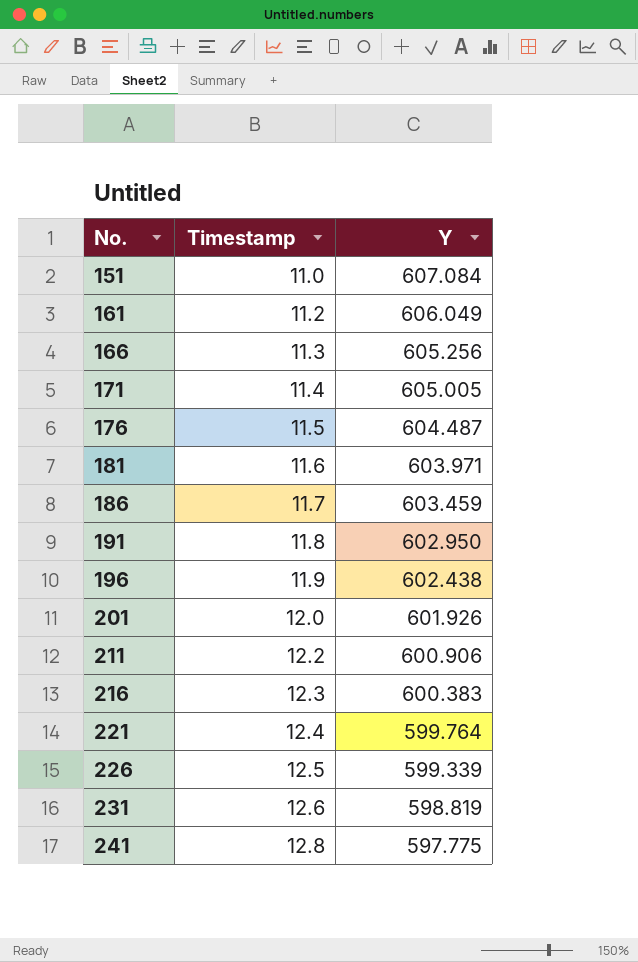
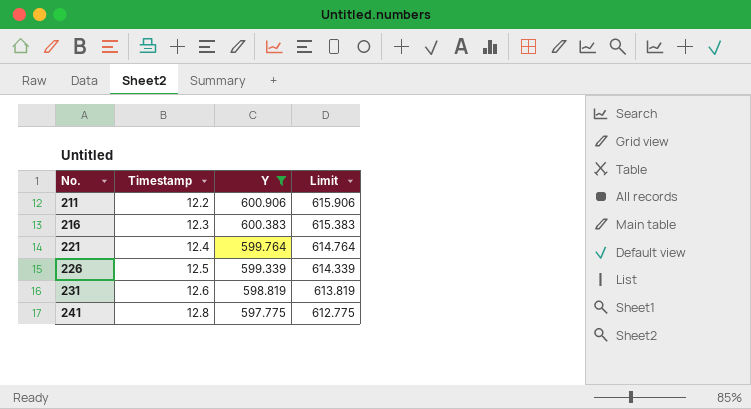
filter: none -> Y <= 600.906
column Limit | formula: none -> [Y] + 15

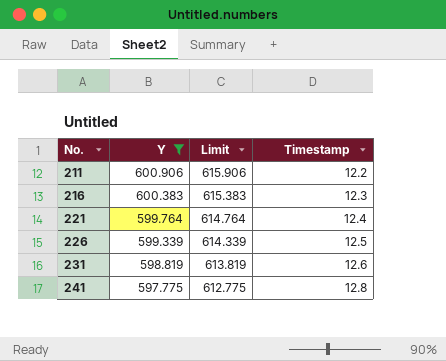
column Timestamp | position: 2 -> 4

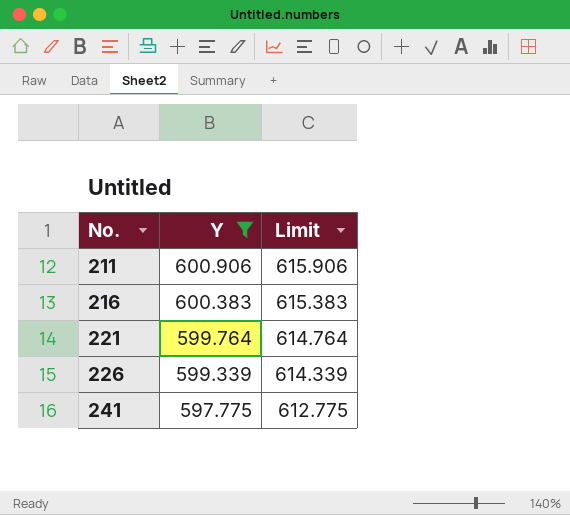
column Timestamp | position: 4 -> none
row 231: 598.819 | 613.819 | 12.6 -> none

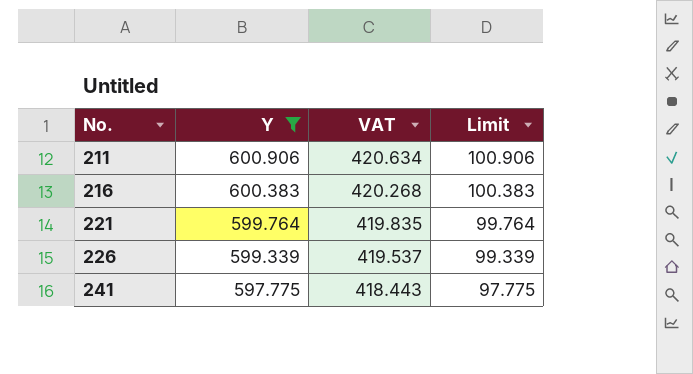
column VAT | formula: none -> [Y] * 0.7
column Limit | formula: [Y] + 15 -> [Y] - 500

